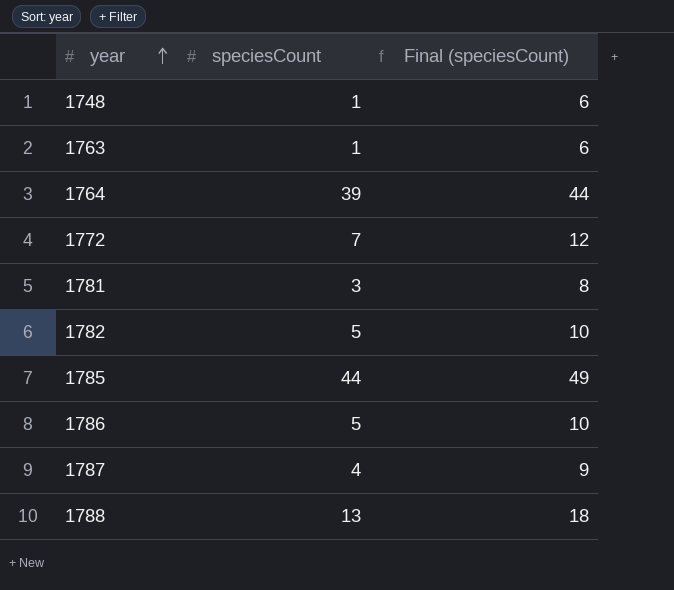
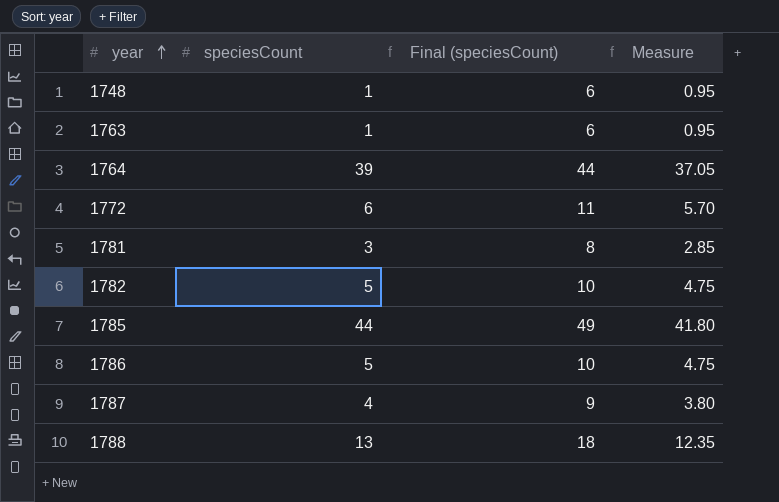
column Measure | formula: none -> [speciesCount] * 0.95
1772 | speciesCount: 7 -> 6
1772 | Final (speciesCount): 12 -> 11

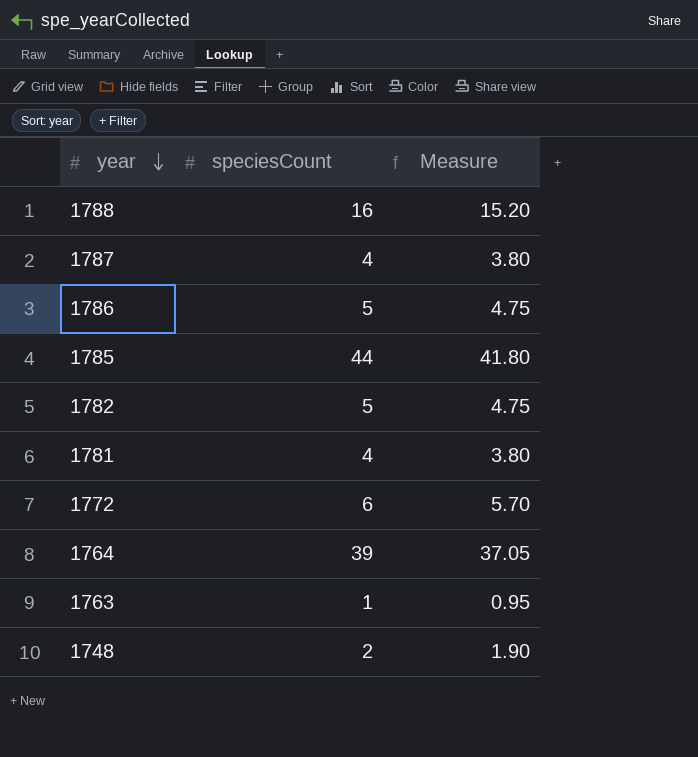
row order: year ascending -> year descending
column Final (speciesCount) | formula: [speciesCount] + 5 -> none
1788 | speciesCount: 13 -> 16
1788 | Measure: 12.35 -> 15.20
1781 | speciesCount: 3 -> 4
1781 | Measure: 2.85 -> 3.80
1748 | speciesCount: 1 -> 2
1748 | Measure: 0.95 -> 1.90

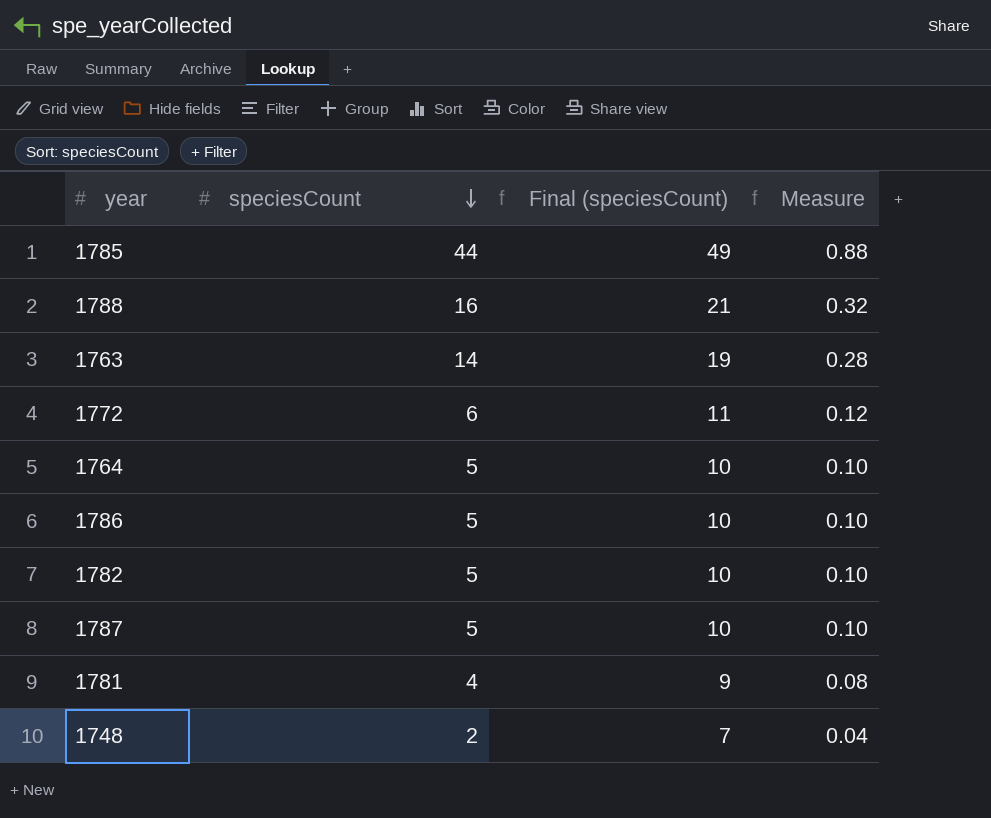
row order: year descending -> speciesCount descending
column Final (speciesCount) | formula: none -> [speciesCount] + 5
column Measure | formula: [speciesCount] * 0.95 -> [speciesCount] * 0.02
1763 | speciesCount: 1 -> 14
1764 | speciesCount: 39 -> 5
1787 | speciesCount: 4 -> 5

